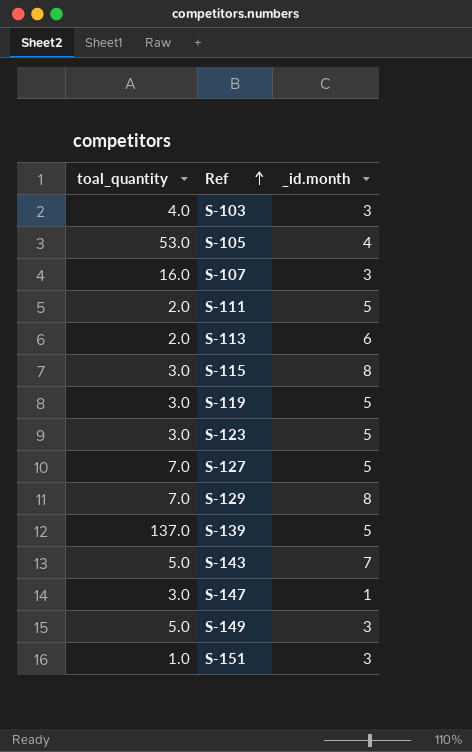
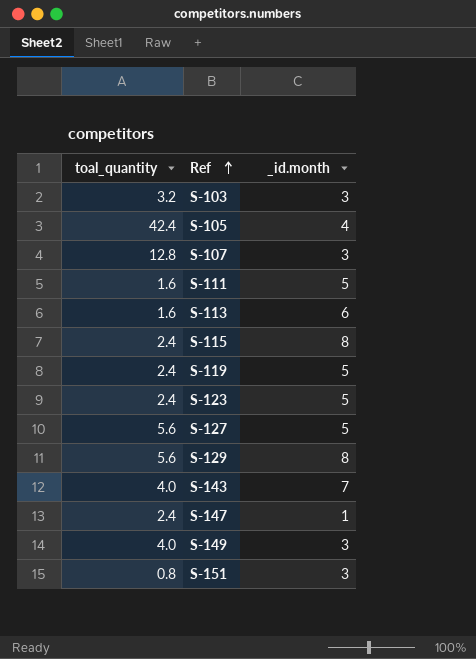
row S-139: 137.0 | 5 -> none
S-103 | toal_quantity: 4.0 -> 3.2
S-105 | toal_quantity: 53.0 -> 42.4
S-107 | toal_quantity: 16.0 -> 12.8
S-111 | toal_quantity: 2.0 -> 1.6
S-113 | toal_quantity: 2.0 -> 1.6
S-115 | toal_quantity: 3.0 -> 2.4
S-119 | toal_quantity: 3.0 -> 2.4
S-123 | toal_quantity: 3.0 -> 2.4
S-127 | toal_quantity: 7.0 -> 5.6
S-129 | toal_quantity: 7.0 -> 5.6
S-143 | toal_quantity: 5.0 -> 4.0
S-147 | toal_quantity: 3.0 -> 2.4
S-149 | toal_quantity: 5.0 -> 4.0
S-151 | toal_quantity: 1.0 -> 0.8

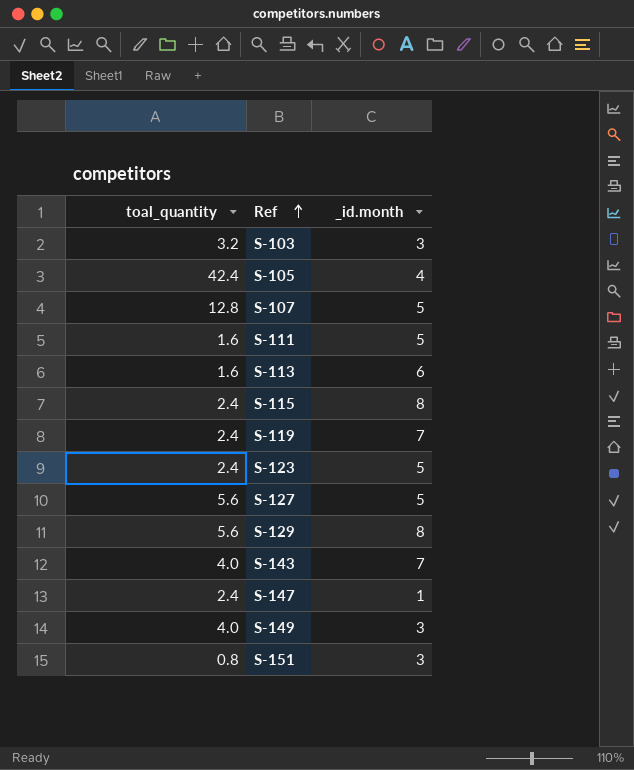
S-107 | _id.month: 3 -> 5
S-119 | _id.month: 5 -> 7

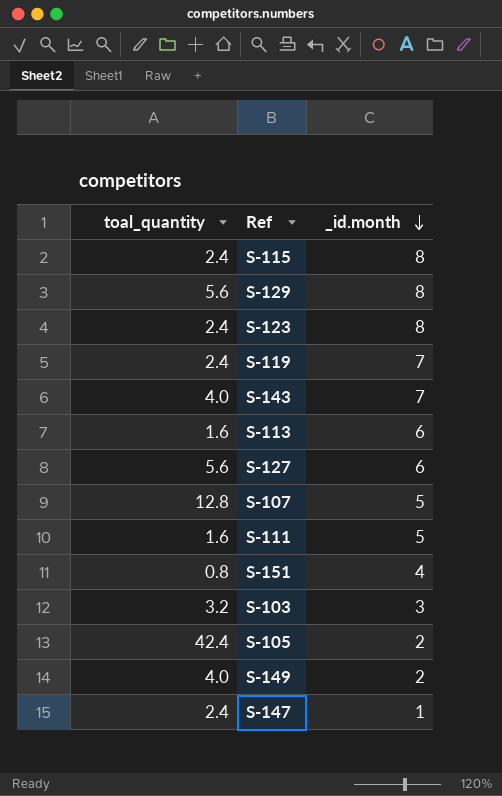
row order: Ref ascending -> _id.month descending
S-123 | _id.month: 5 -> 8
S-127 | _id.month: 5 -> 6
S-151 | _id.month: 3 -> 4
S-105 | _id.month: 4 -> 2
S-149 | _id.month: 3 -> 2

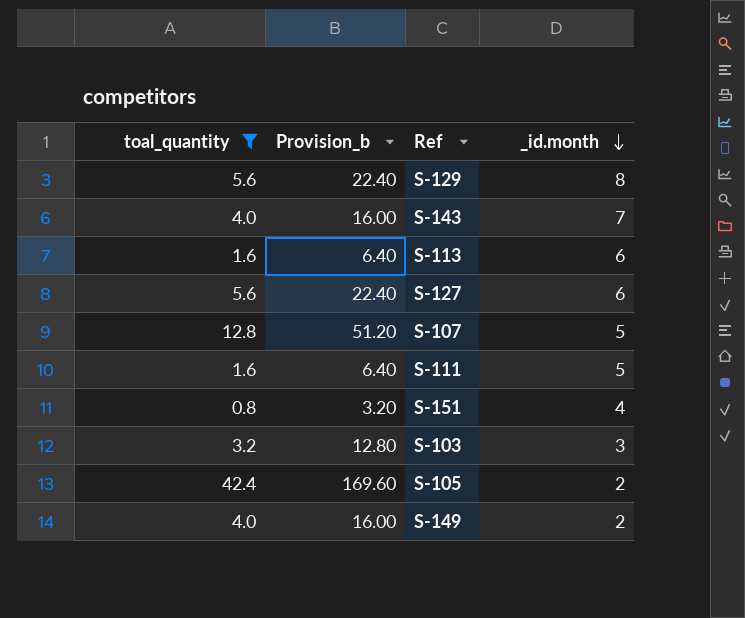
filter: none -> toal_quantity != 2.4
column Provision_b | formula: none -> [toal_quantity] * 4

